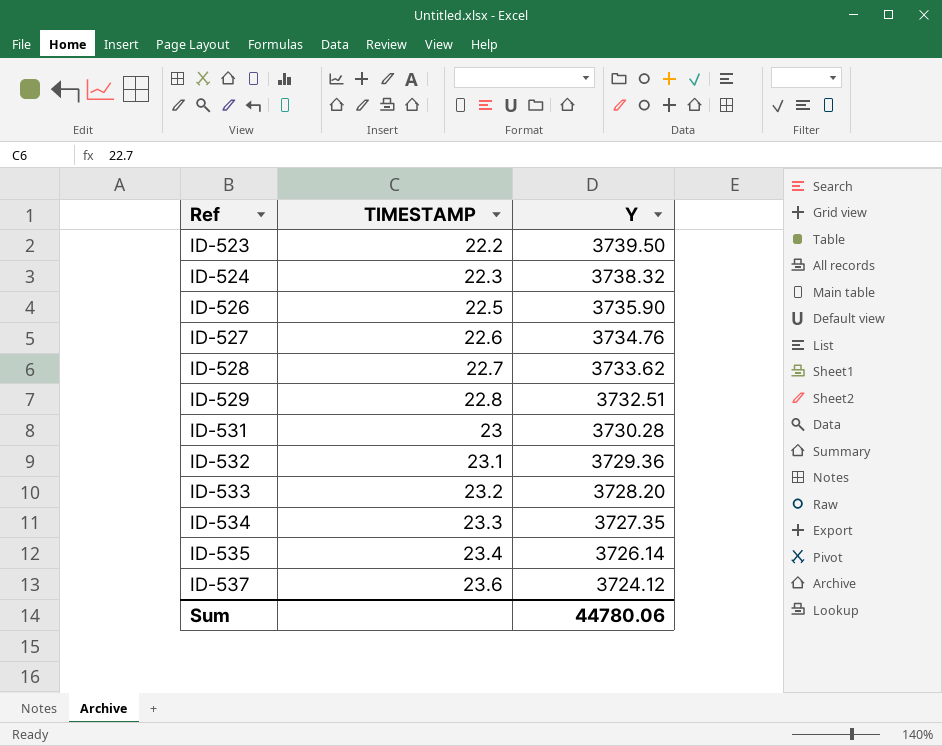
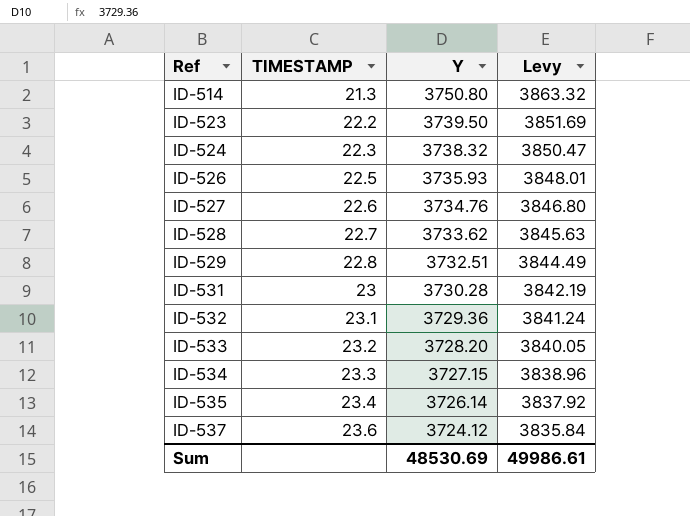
column Levy | formula: none -> [Y] * 1.03
row ID-514: none -> 21.3 | 3750.80 | 3863.32
ID-526 | Y: 3735.90 -> 3735.93
ID-534 | Y: 3727.35 -> 3727.15
Sum | Y: 44780.06 -> 48530.69

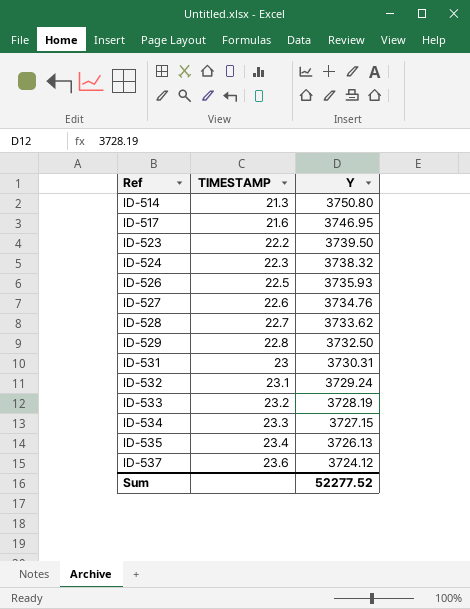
column Levy | formula: [Y] * 1.03 -> none
row ID-517: none -> 21.6 | 3746.95
ID-529 | Y: 3732.51 -> 3732.50
ID-531 | Y: 3730.28 -> 3730.31
ID-532 | Y: 3729.36 -> 3729.24
ID-533 | Y: 3728.20 -> 3728.19
ID-535 | Y: 3726.14 -> 3726.13
Sum | Y: 48530.69 -> 52277.52

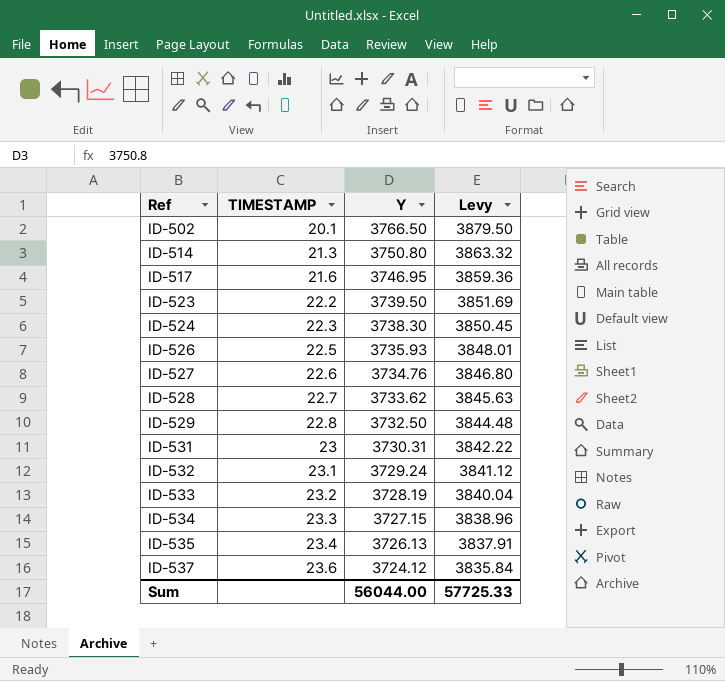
column Levy | formula: none -> [Y] * 1.03
row ID-502: none -> 20.1 | 3766.50 | 3879.50
ID-524 | Y: 3738.32 -> 3738.30
Sum | Y: 52277.52 -> 56044.00

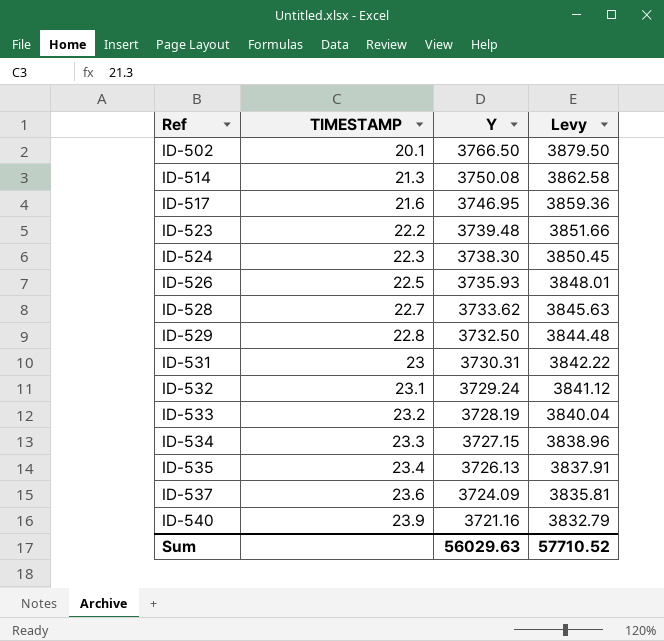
row ID-527: 22.6 | 3734.76 | 3846.80 -> none
ID-514 | Y: 3750.80 -> 3750.08
ID-514 | Levy: 3863.32 -> 3862.58
ID-523 | Y: 3739.50 -> 3739.48
ID-523 | Levy: 3851.69 -> 3851.66
ID-537 | Y: 3724.12 -> 3724.09
ID-537 | Levy: 3835.84 -> 3835.81
row ID-540: none -> 23.9 | 3721.16 | 3832.79
Sum | Y: 56044.00 -> 56029.63
Sum | Levy: 57725.33 -> 57710.52

